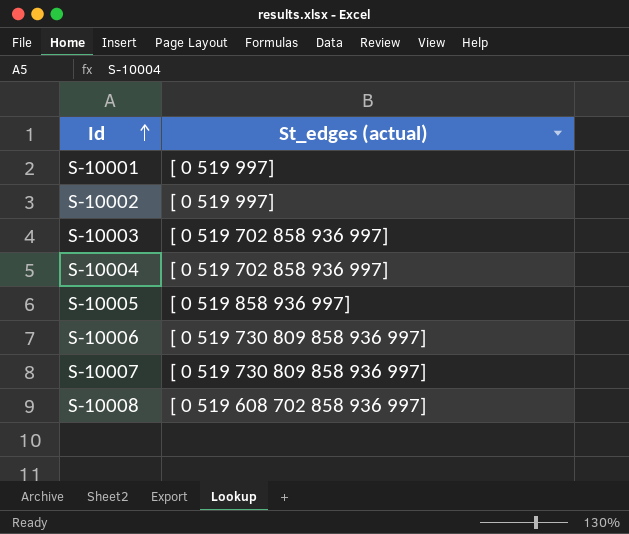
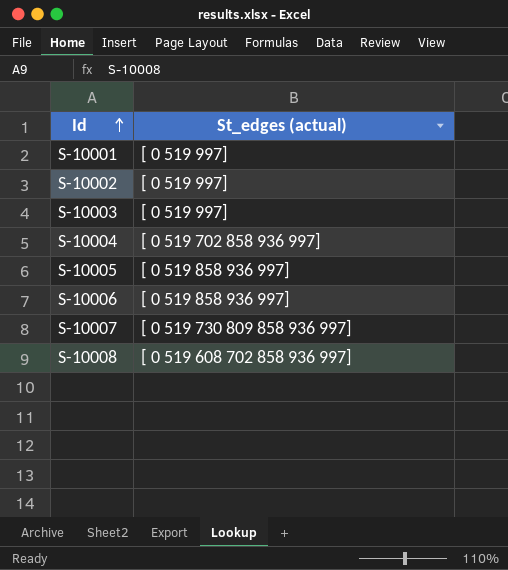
S-10003 | St_edges (actual): [ 0 519 702 858 936 997] -> [ 0 519 997]
S-10006 | St_edges (actual): [ 0 519 730 809 858 936 997] -> [ 0 519 858 936 997]

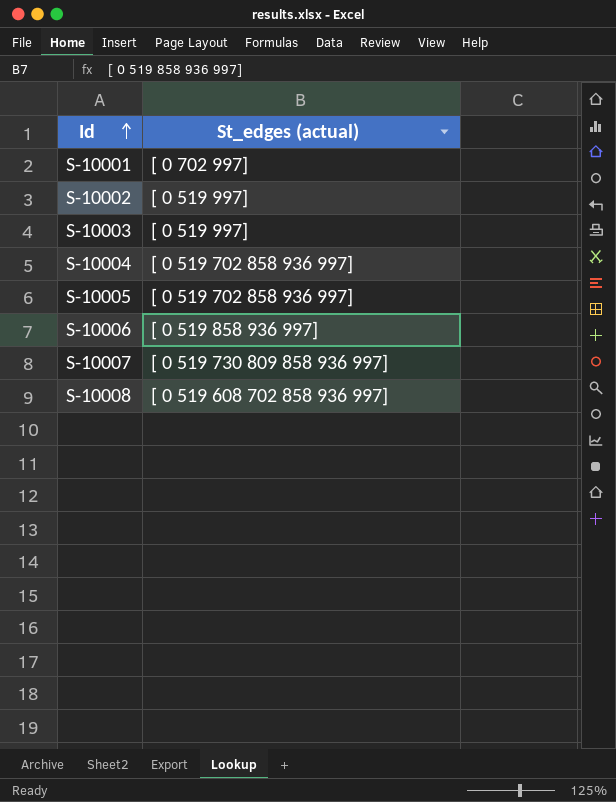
S-10001 | St_edges (actual): [ 0 519 997] -> [ 0 702 997]
S-10005 | St_edges (actual): [ 0 519 858 936 997] -> [ 0 519 702 858 936 997]

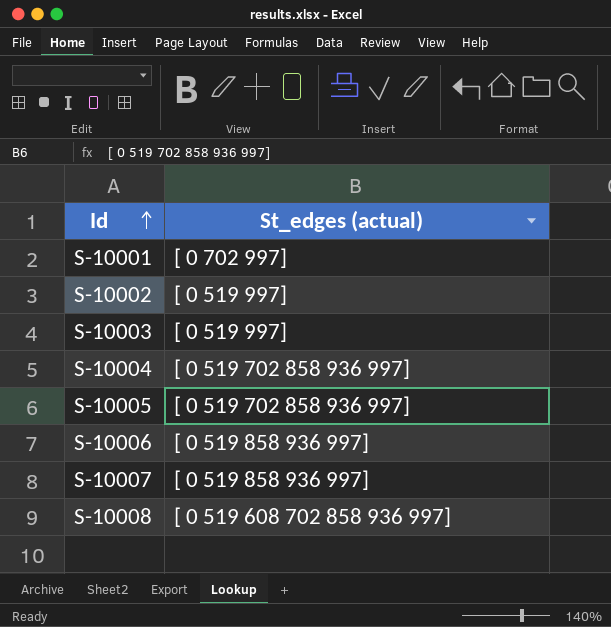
S-10007 | St_edges (actual): [ 0 519 730 809 858 936 997] -> [ 0 519 858 936 997]

